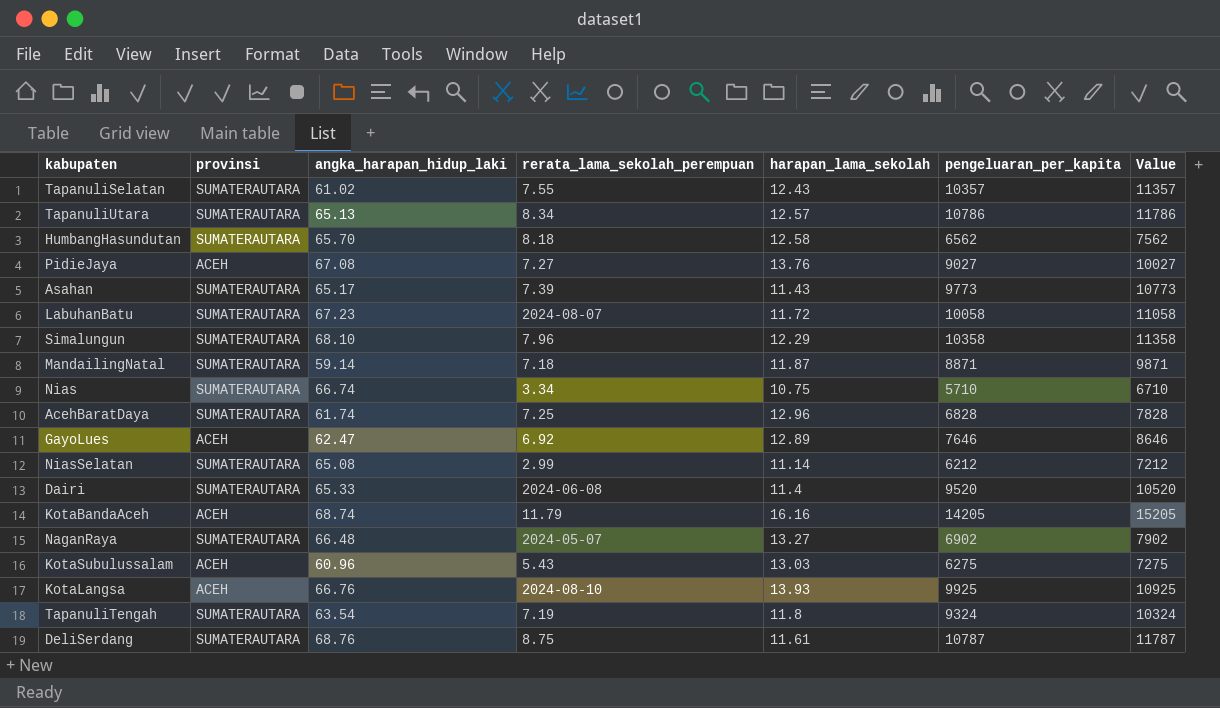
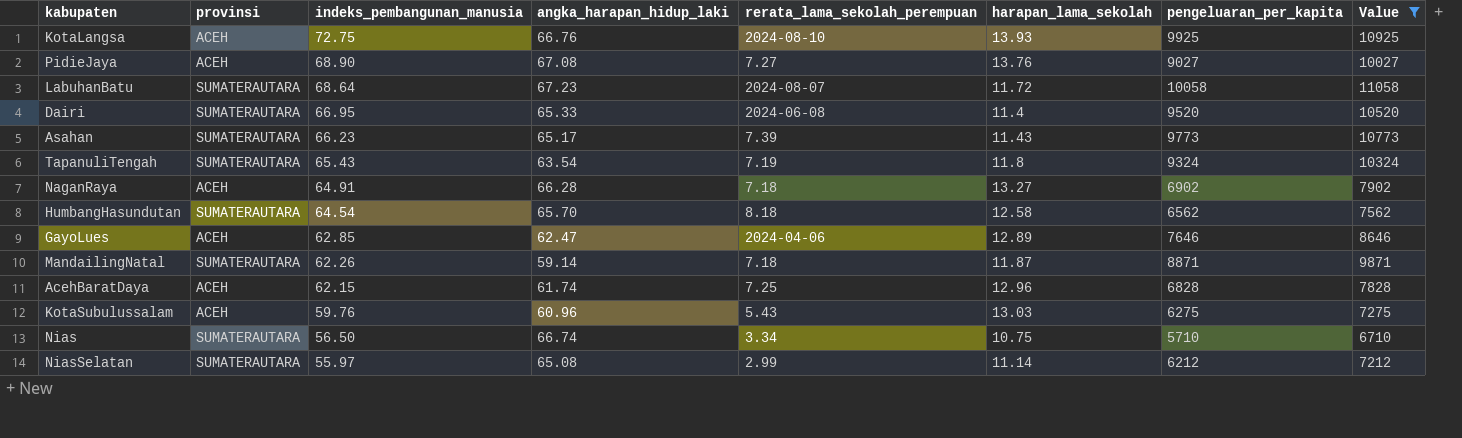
filter: none -> Value <= 11058
row order: none -> indeks_pembangunan_manusia descending
column indeks_pembangunan_manusia | position: none -> 3
NaganRaya | provinsi: SUMATERAUTARA -> ACEH
NaganRaya | angka_harapan_hidup_laki: 66.48 -> 66.28
NaganRaya | rerata_lama_sekolah_perempuan: 2024-05-07 -> 7.18
GayoLues | rerata_lama_sekolah_perempuan: 6.92 -> 2024-04-06
AcehBaratDaya | provinsi: SUMATERAUTARA -> ACEH

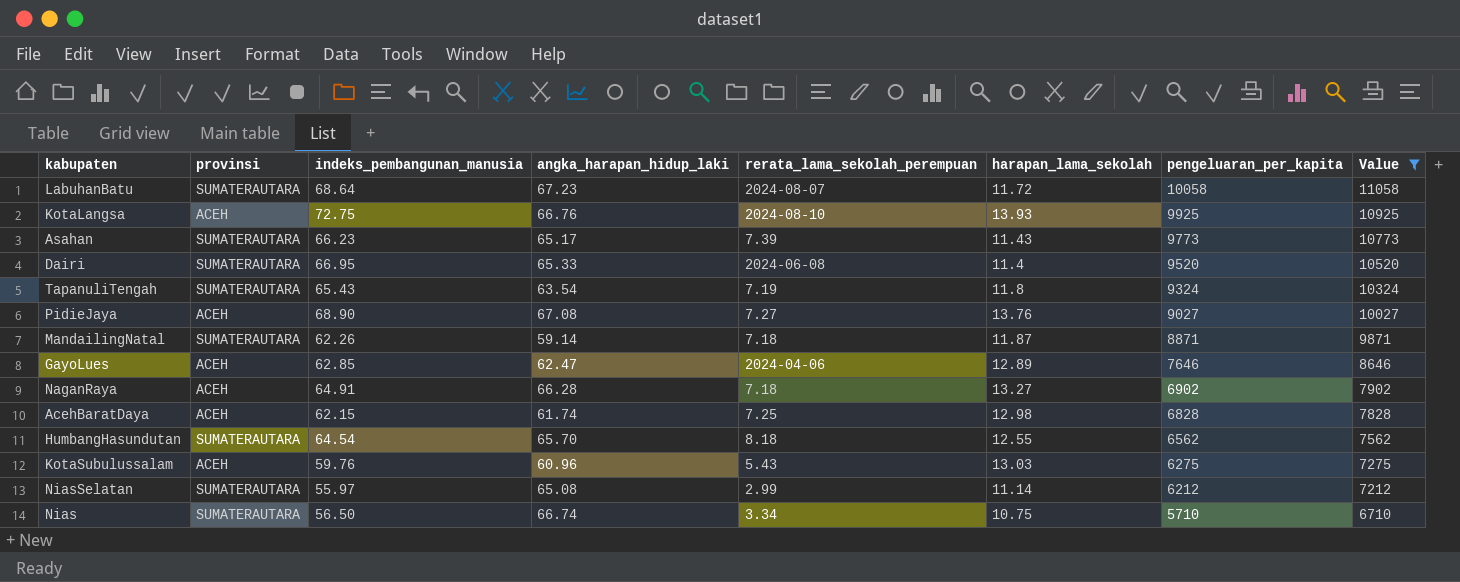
row order: indeks_pembangunan_manusia descending -> pengeluaran_per_kapita descending
AcehBaratDaya | harapan_lama_sekolah: 12.96 -> 12.98
HumbangHasundutan | harapan_lama_sekolah: 12.58 -> 12.55

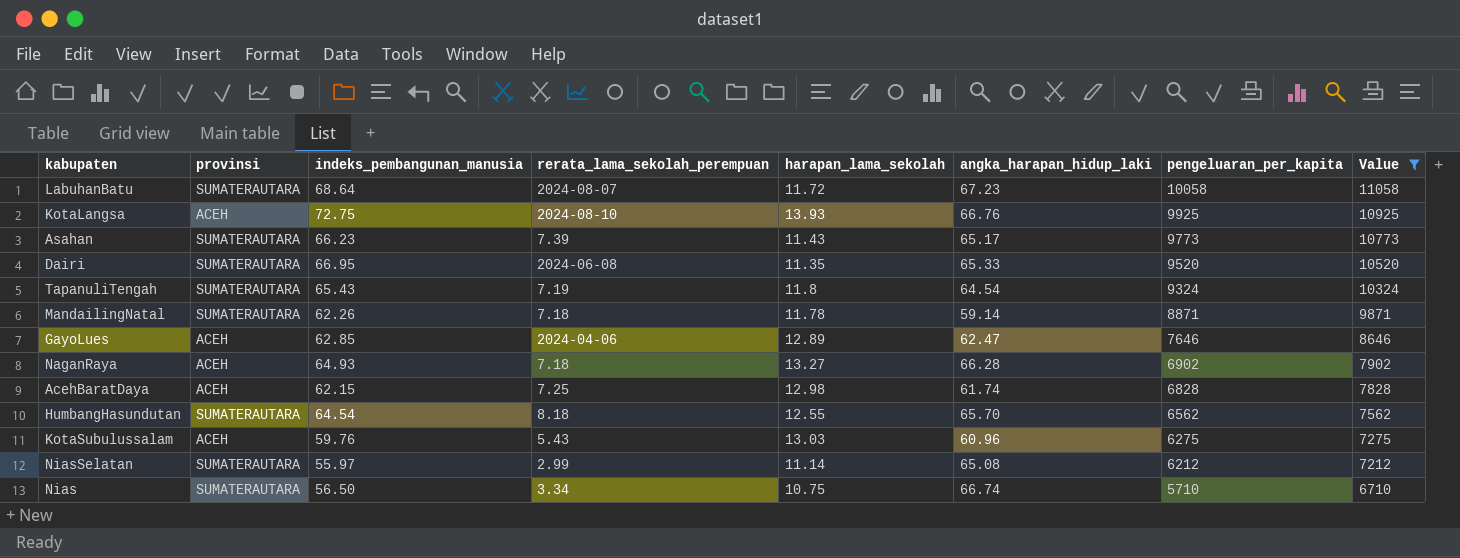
column angka_harapan_hidup_laki | position: 4 -> 6
row PidieJaya: ACEH | 68.90 | 67.08 | 7.27 | 13.76 | 9027 | 10027 -> none
Dairi | harapan_lama_sekolah: 11.4 -> 11.35
TapanuliTengah | angka_harapan_hidup_laki: 63.54 -> 64.54
MandailingNatal | harapan_lama_sekolah: 11.87 -> 11.78
NaganRaya | indeks_pembangunan_manusia: 64.91 -> 64.93

